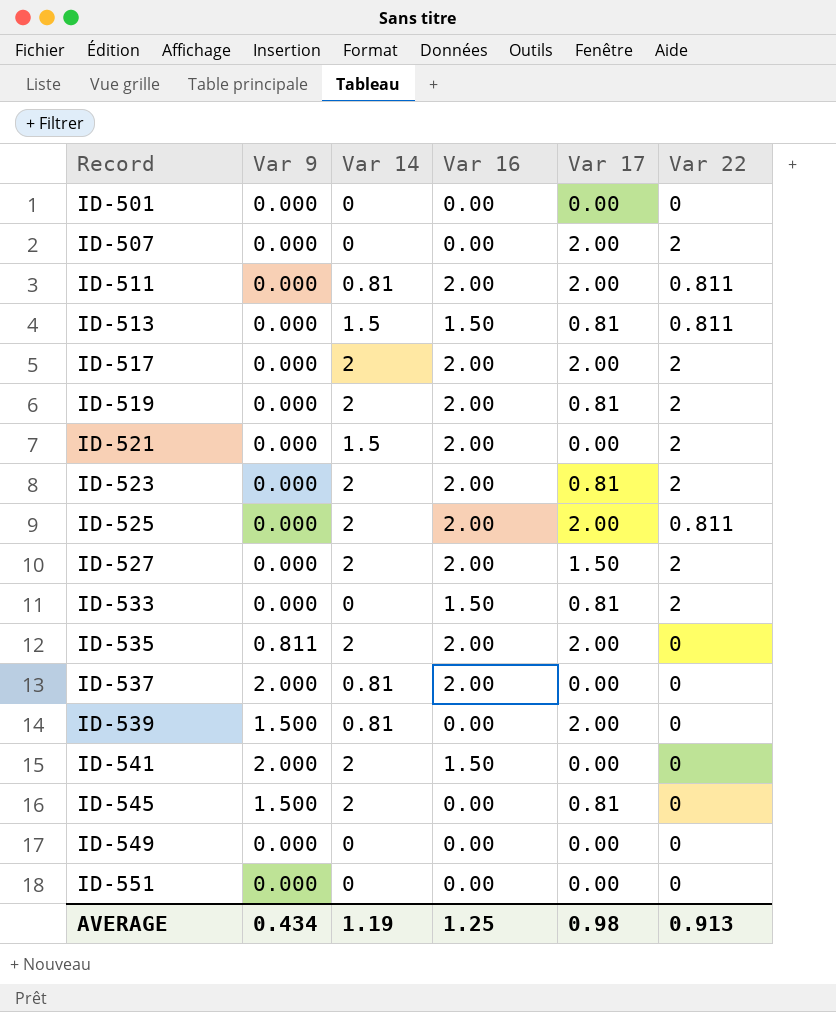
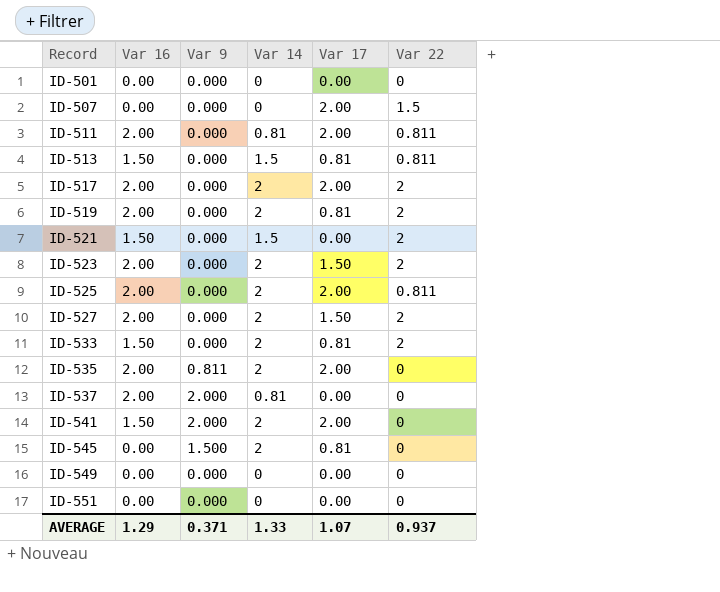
column Var 16 | position: 4 -> 2
row ID-539: 1.500 | 0.81 | 0.00 | 2.00 | 0 -> none
ID-507 | Var 22: 2 -> 1.5
ID-521 | Var 16: 2.00 -> 1.50
ID-523 | Var 17: 0.81 -> 1.50
ID-533 | Var 14: 0 -> 2
ID-541 | Var 17: 0.00 -> 2.00
AVERAGE | Var 16: 1.25 -> 1.29
AVERAGE | Var 9: 0.434 -> 0.371
AVERAGE | Var 14: 1.19 -> 1.33
AVERAGE | Var 17: 0.98 -> 1.07
AVERAGE | Var 22: 0.913 -> 0.937

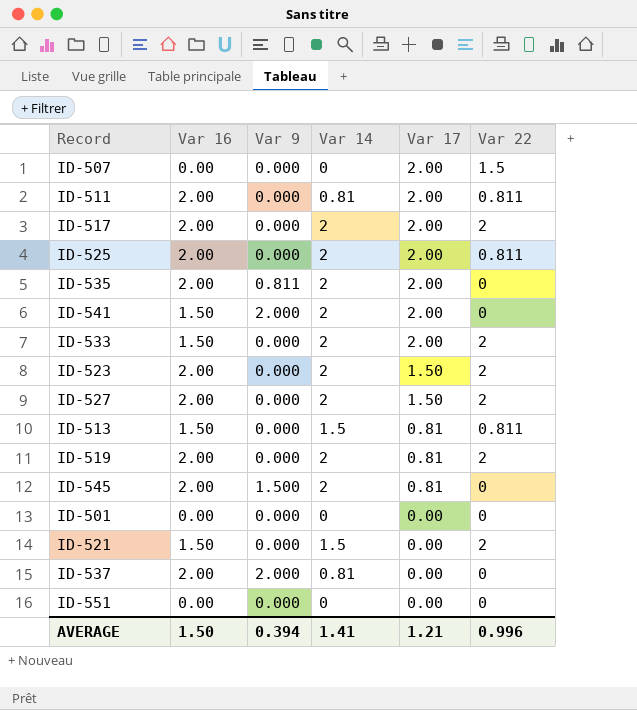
row order: Record ascending -> Var 17 descending
row ID-549: 0.00 | 0.000 | 0 | 0.00 | 0 -> none
ID-533 | Var 17: 0.81 -> 2.00
ID-545 | Var 16: 0.00 -> 2.00
AVERAGE | Var 16: 1.29 -> 1.50
AVERAGE | Var 9: 0.371 -> 0.394
AVERAGE | Var 14: 1.33 -> 1.41
AVERAGE | Var 17: 1.07 -> 1.21
AVERAGE | Var 22: 0.937 -> 0.996

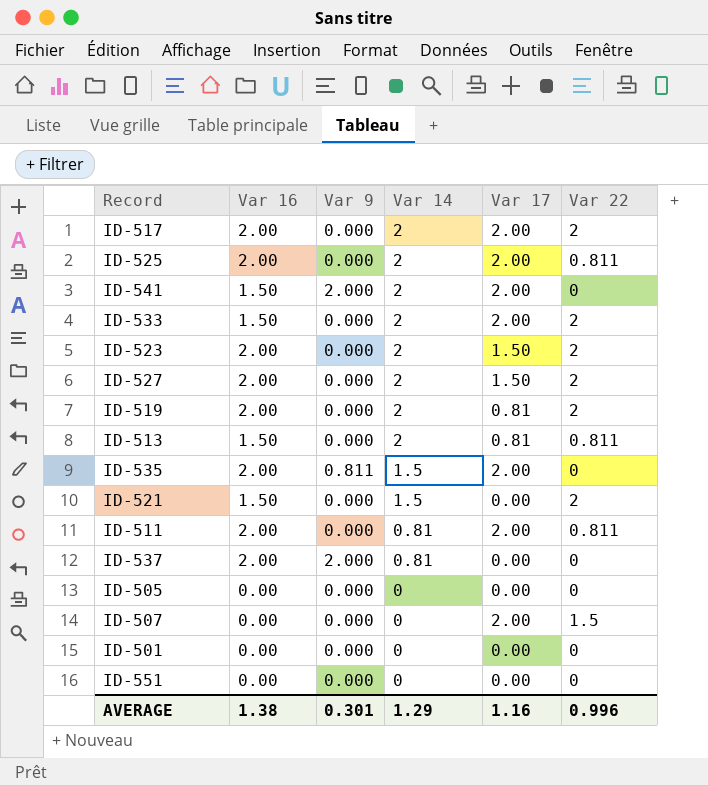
row order: Var 17 descending -> Var 14 descending
row ID-545: 2.00 | 1.500 | 2 | 0.81 | 0 -> none
ID-513 | Var 14: 1.5 -> 2
ID-535 | Var 14: 2 -> 1.5
row ID-505: none -> 0.00 | 0.000 | 0 | 0.00 | 0
AVERAGE | Var 16: 1.50 -> 1.38
AVERAGE | Var 9: 0.394 -> 0.301
AVERAGE | Var 14: 1.41 -> 1.29
AVERAGE | Var 17: 1.21 -> 1.16

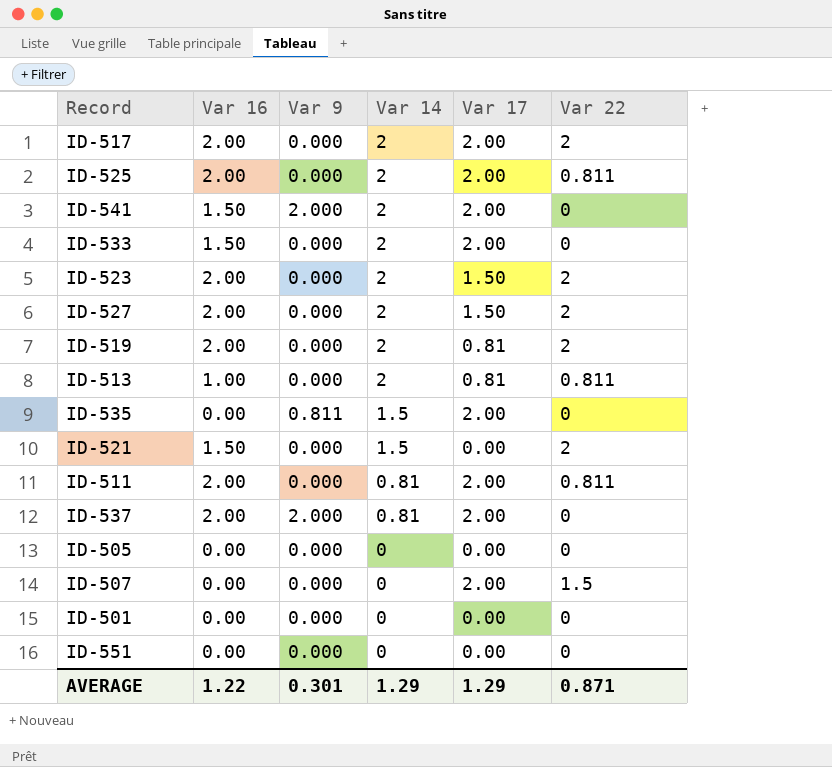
ID-533 | Var 22: 2 -> 0
ID-513 | Var 16: 1.50 -> 1.00
ID-535 | Var 16: 2.00 -> 0.00
ID-537 | Var 17: 0.00 -> 2.00
AVERAGE | Var 16: 1.38 -> 1.22
AVERAGE | Var 17: 1.16 -> 1.29
AVERAGE | Var 22: 0.996 -> 0.871

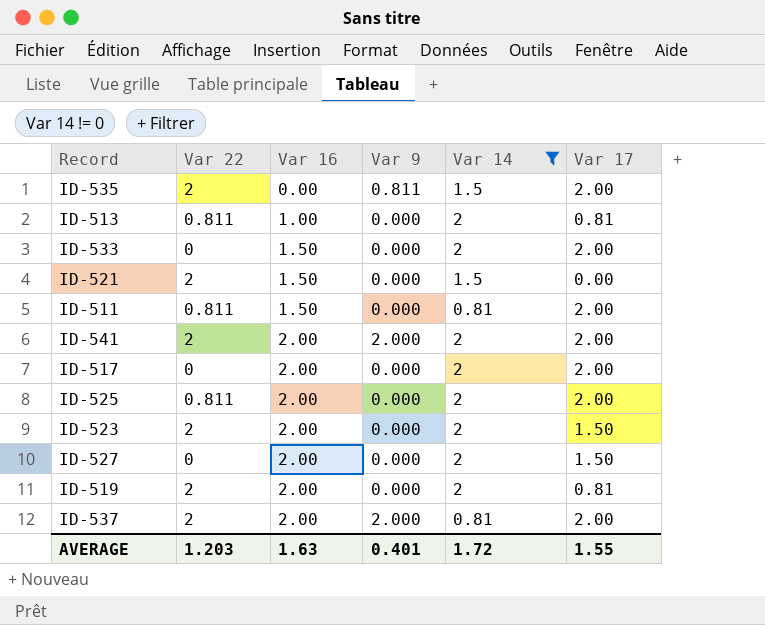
filter: none -> Var 14 != 0
row order: Var 14 descending -> Var 16 ascending
column Var 22 | position: 6 -> 2
ID-535 | Var 22: 0 -> 2
ID-511 | Var 16: 2.00 -> 1.50
ID-541 | Var 22: 0 -> 2
ID-541 | Var 16: 1.50 -> 2.00
ID-517 | Var 22: 2 -> 0
ID-527 | Var 22: 2 -> 0
ID-537 | Var 22: 0 -> 2
AVERAGE | Var 22: 0.871 -> 1.203
AVERAGE | Var 16: 1.22 -> 1.63
AVERAGE | Var 9: 0.301 -> 0.401
AVERAGE | Var 14: 1.29 -> 1.72
AVERAGE | Var 17: 1.29 -> 1.55

